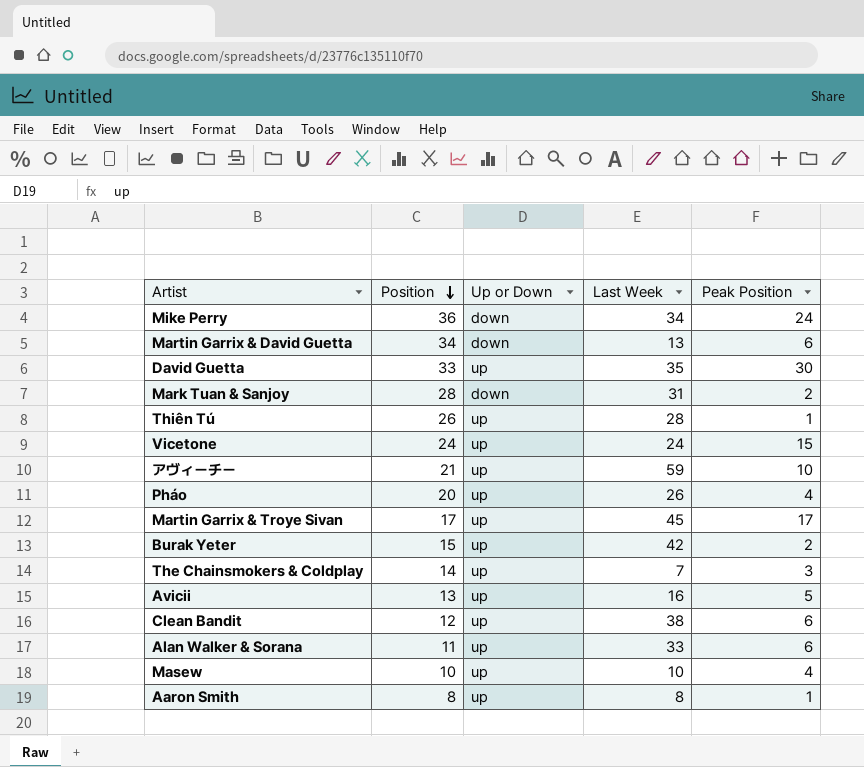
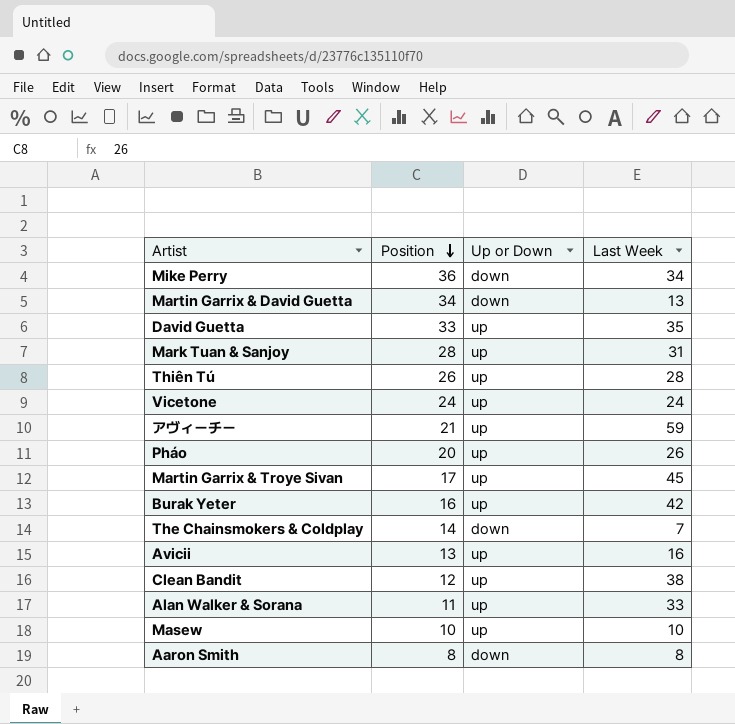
column Peak Position | position: 5 -> none
Mark Tuan & Sanjoy | Up or Down: down -> up
Burak Yeter | Position: 15 -> 16
The Chainsmokers & Coldplay | Up or Down: up -> down
Aaron Smith | Up or Down: up -> down

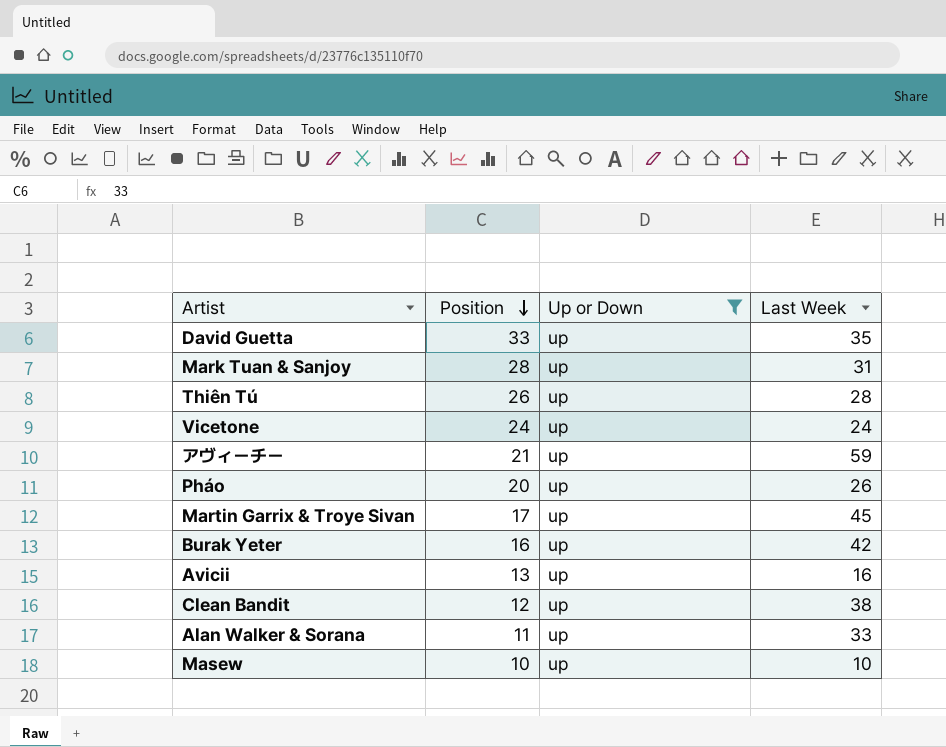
filter: none -> Up or Down = up

